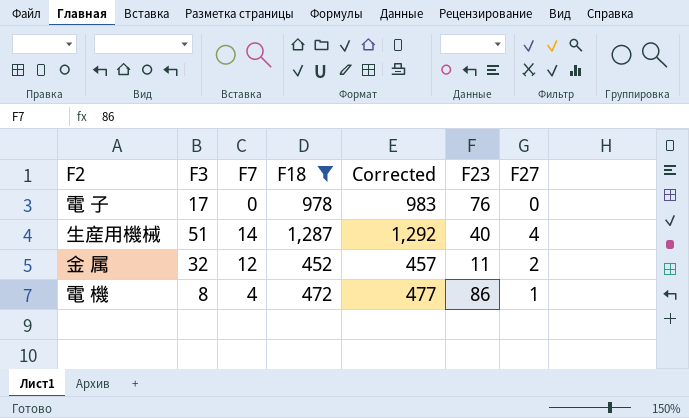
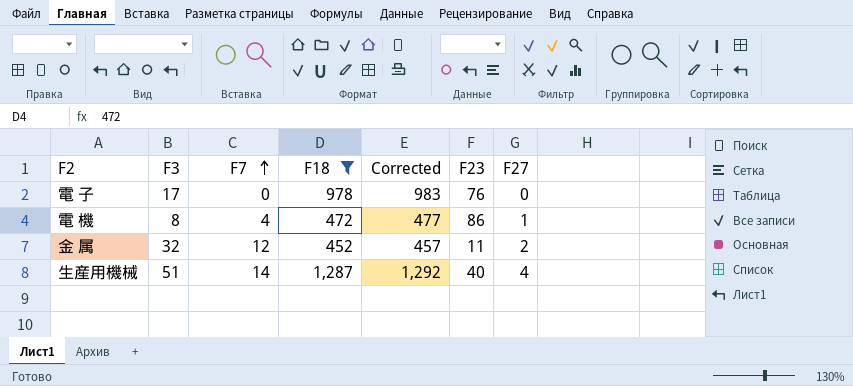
row order: none -> F7 ascending

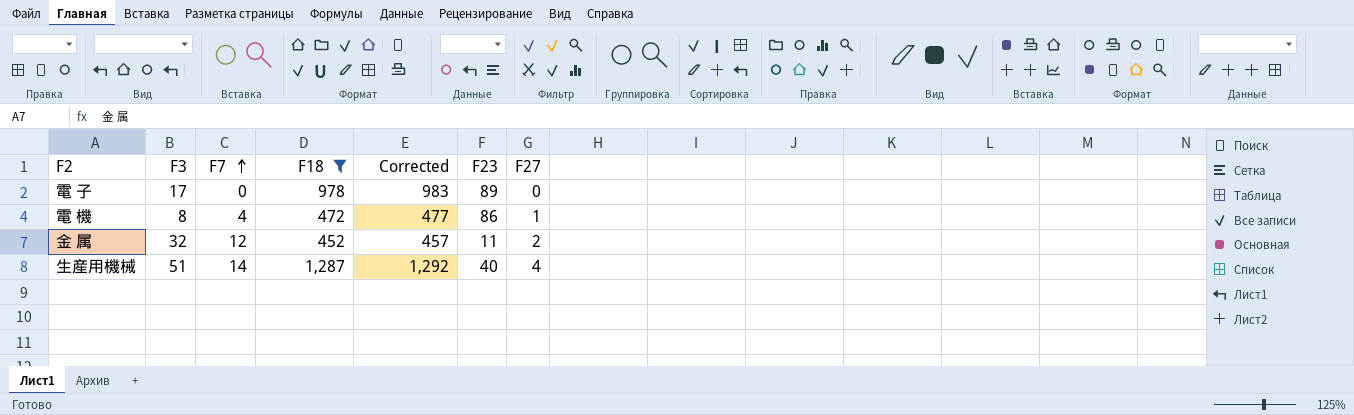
電 子 | F23: 76 -> 89

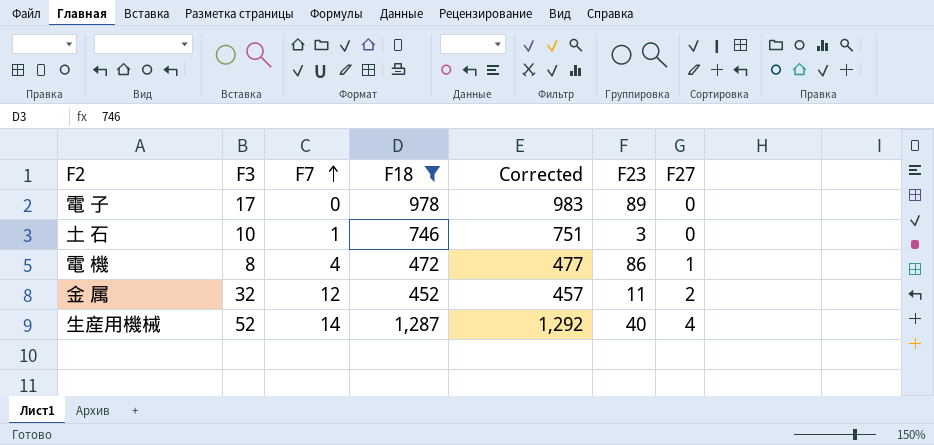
row 土 石: none -> 10 | 1 | 746 | 751 | 3 | 0
生産用機械 | F3: 51 -> 52

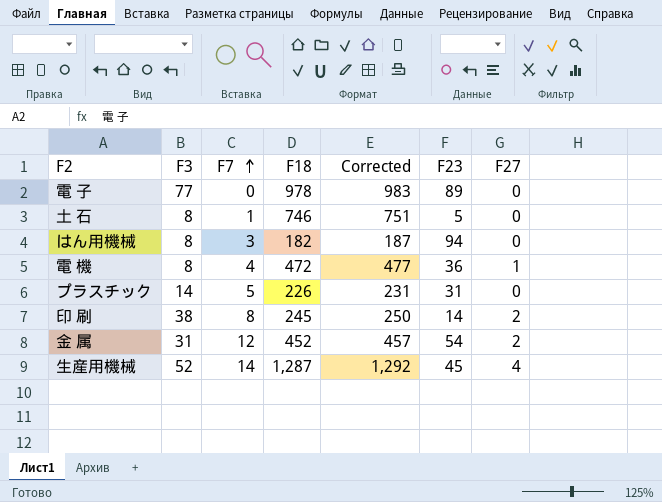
filter: F18 >= 452 -> none
電 子 | F3: 17 -> 77
土 石 | F3: 10 -> 8
土 石 | F23: 3 -> 5
電 機 | F23: 86 -> 36
金 属 | F3: 32 -> 31
金 属 | F23: 11 -> 54
生産用機械 | F23: 40 -> 45

